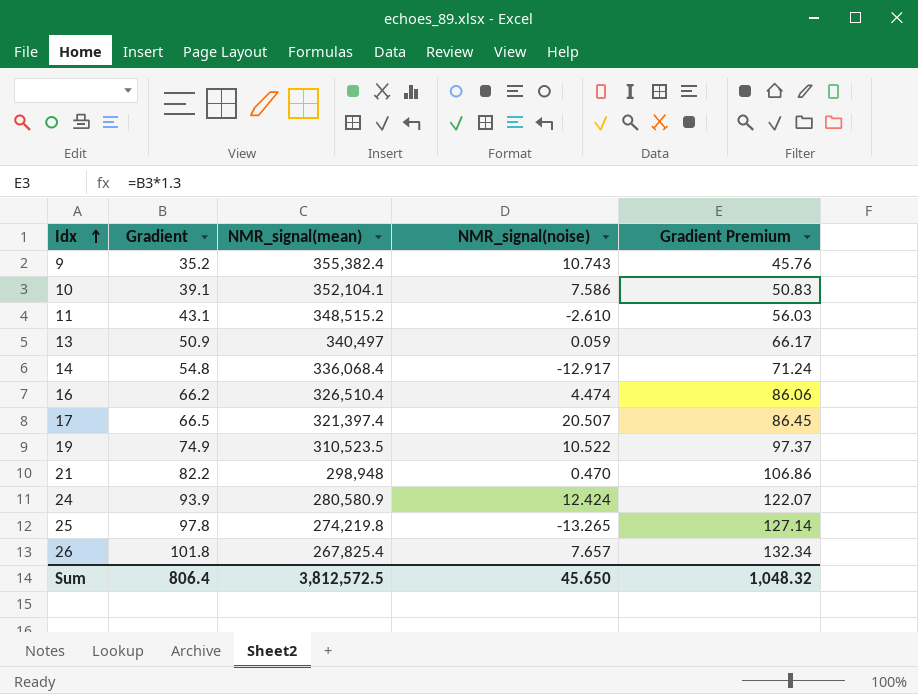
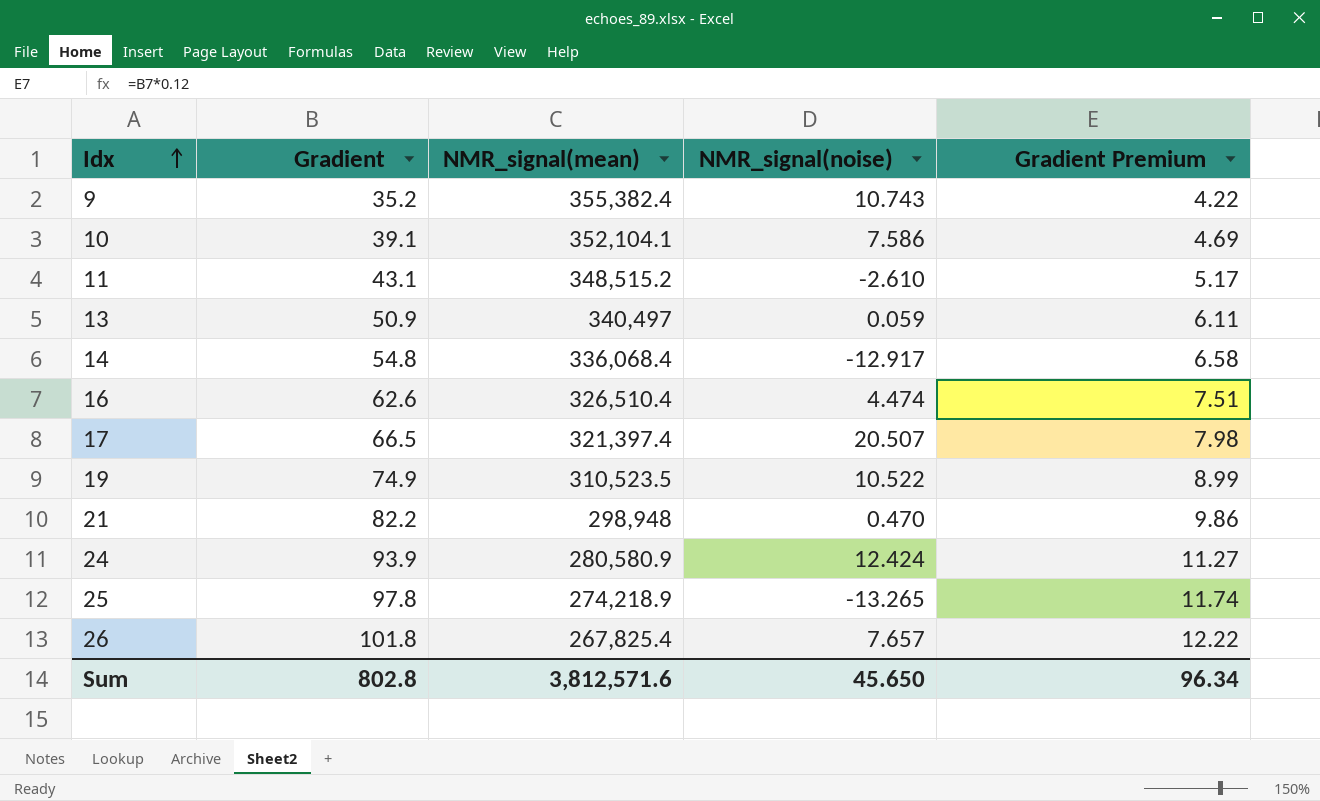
column Gradient Premium | formula: [Gradient] * 1.3 -> [Gradient] * 0.12
16 | Gradient: 66.2 -> 62.6
25 | NMR_signal(mean): 274,219.8 -> 274,218.9
Sum | Gradient: 806.4 -> 802.8
Sum | NMR_signal(mean): 3,812,572.5 -> 3,812,571.6
Sum | Gradient Premium: 1,048.32 -> 96.34

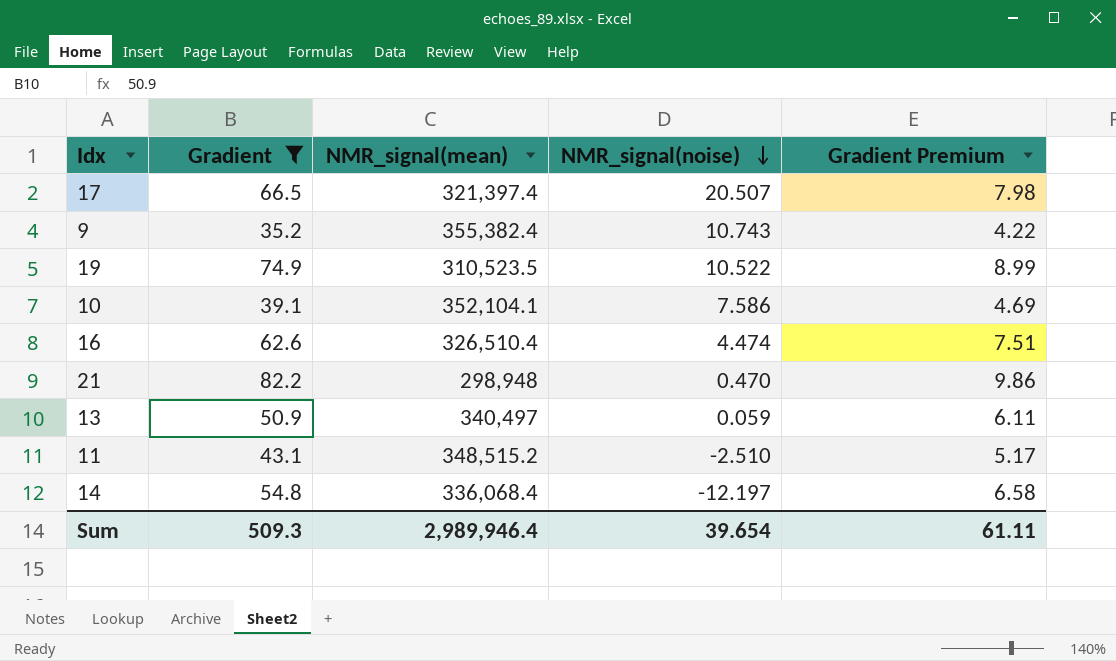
filter: none -> Gradient <= 82.2
row order: Idx ascending -> NMR_signal(noise) descending
11 | NMR_signal(noise): -2.610 -> -2.510
14 | NMR_signal(noise): -12.917 -> -12.197
Sum | Gradient: 802.8 -> 509.3
Sum | NMR_signal(mean): 3,812,571.6 -> 2,989,946.4
Sum | NMR_signal(noise): 45.650 -> 39.654
Sum | Gradient Premium: 96.34 -> 61.11

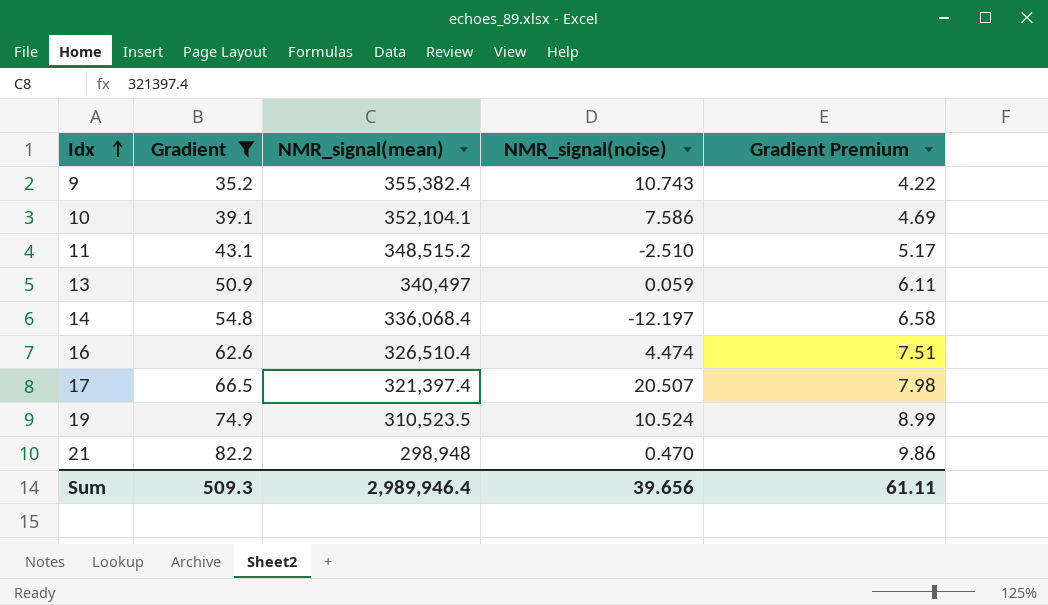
row order: NMR_signal(noise) descending -> Idx ascending
19 | NMR_signal(noise): 10.522 -> 10.524
Sum | NMR_signal(noise): 39.654 -> 39.656

